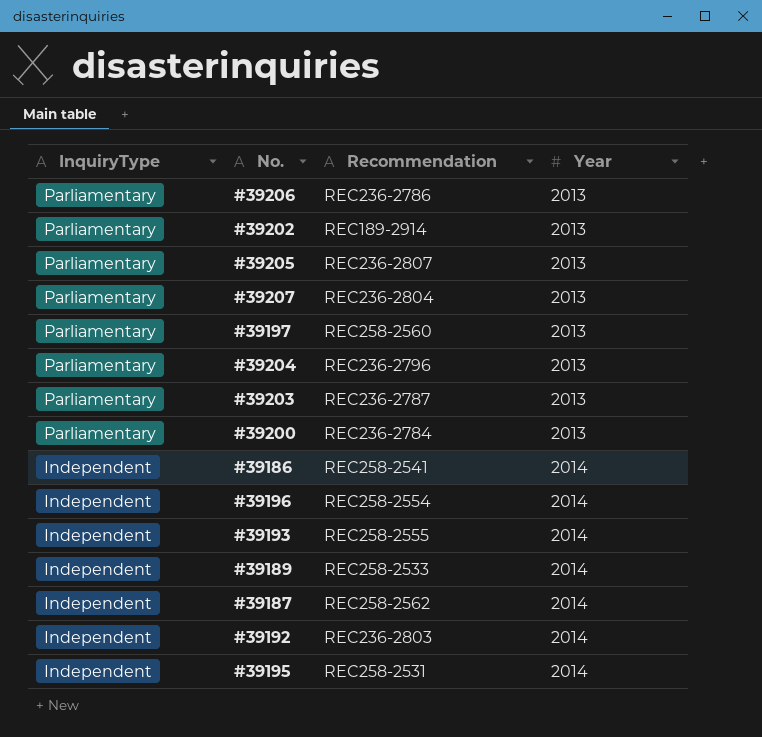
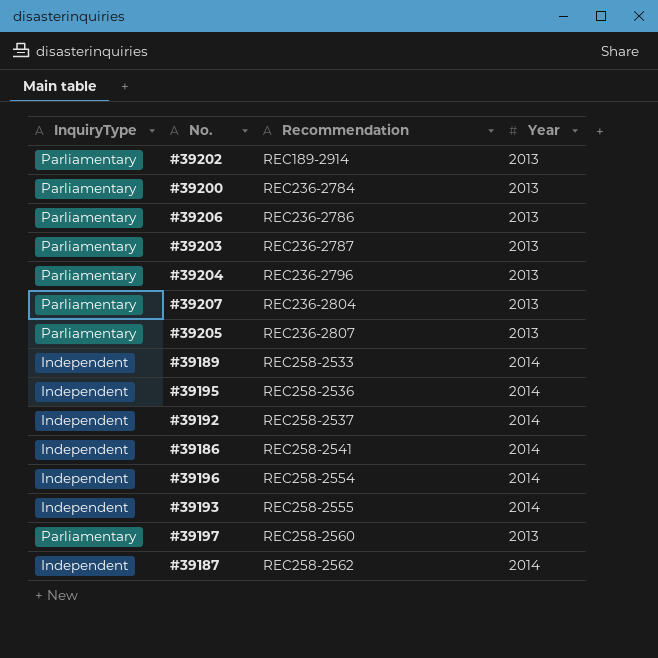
row order: InquiryType descending -> Recommendation ascending
#39195 | Recommendation: REC258-2531 -> REC258-2536
#39192 | Recommendation: REC236-2803 -> REC258-2537

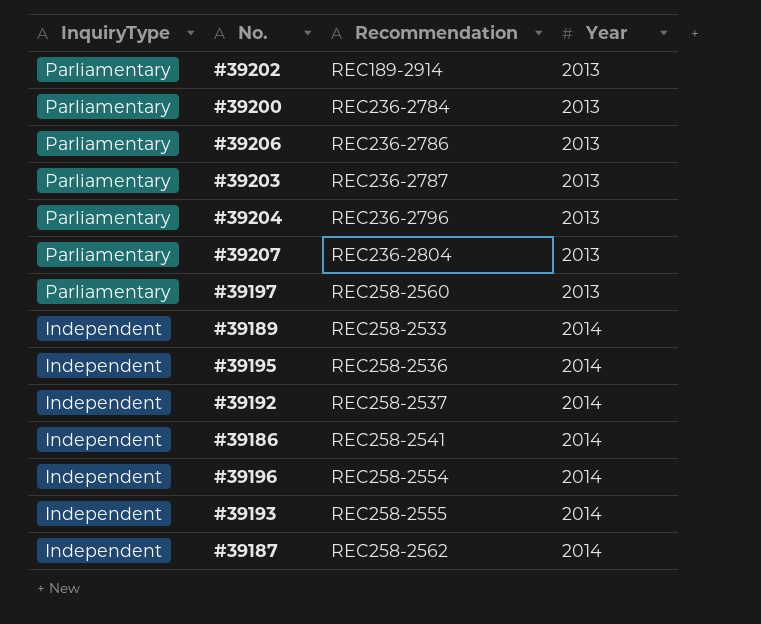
row order: Recommendation ascending -> InquiryType descending
row #39205: Parliamentary | REC236-2807 | 2013 -> none

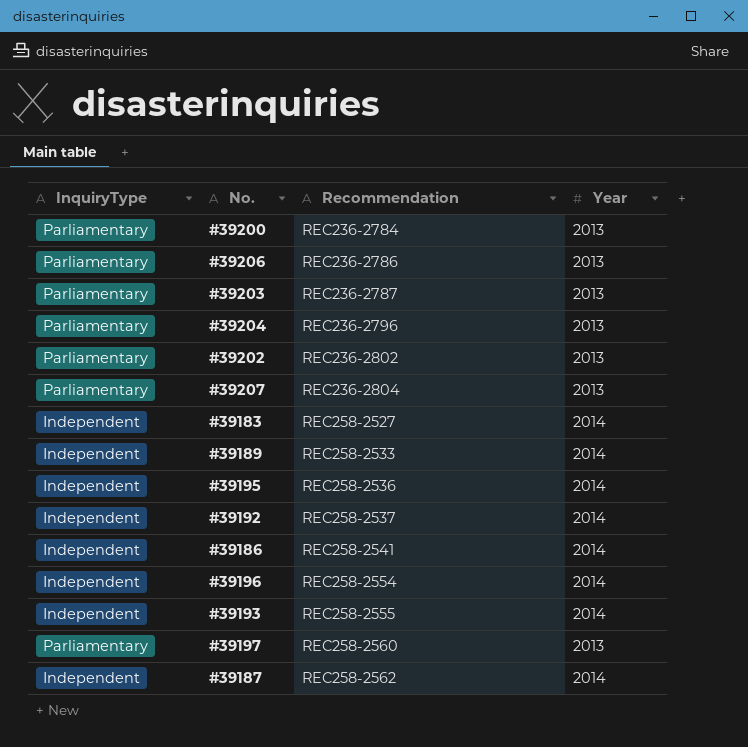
row order: InquiryType descending -> Recommendation ascending
#39202 | Recommendation: REC189-2914 -> REC236-2802
row #39183: none -> Independent | REC258-2527 | 2014

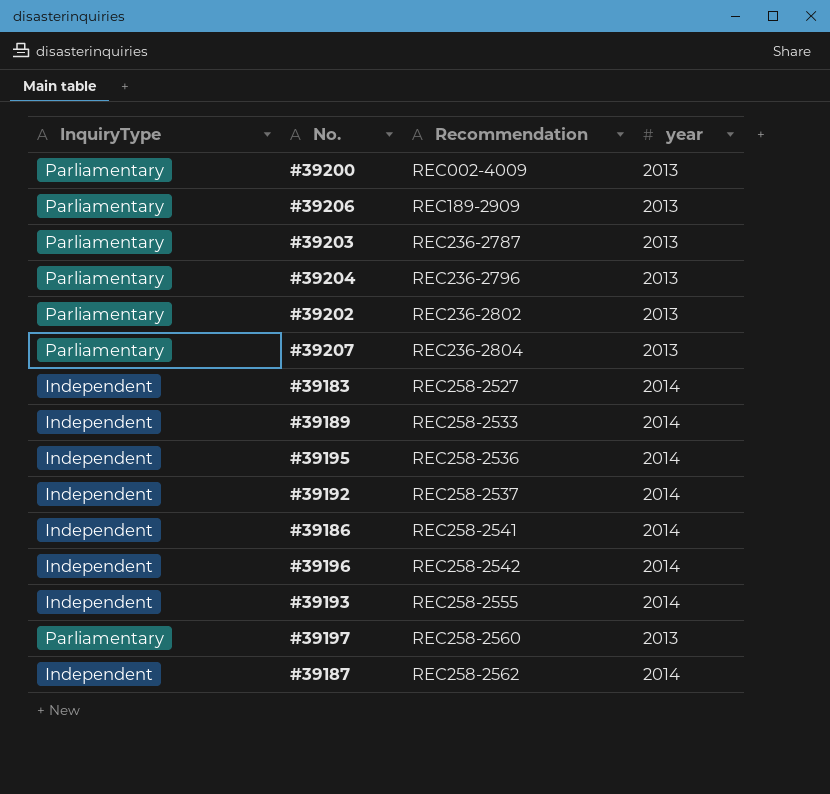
column name: Year -> year
#39200 | Recommendation: REC236-2784 -> REC002-4009
#39206 | Recommendation: REC236-2786 -> REC189-2909
#39196 | Recommendation: REC258-2554 -> REC258-2542

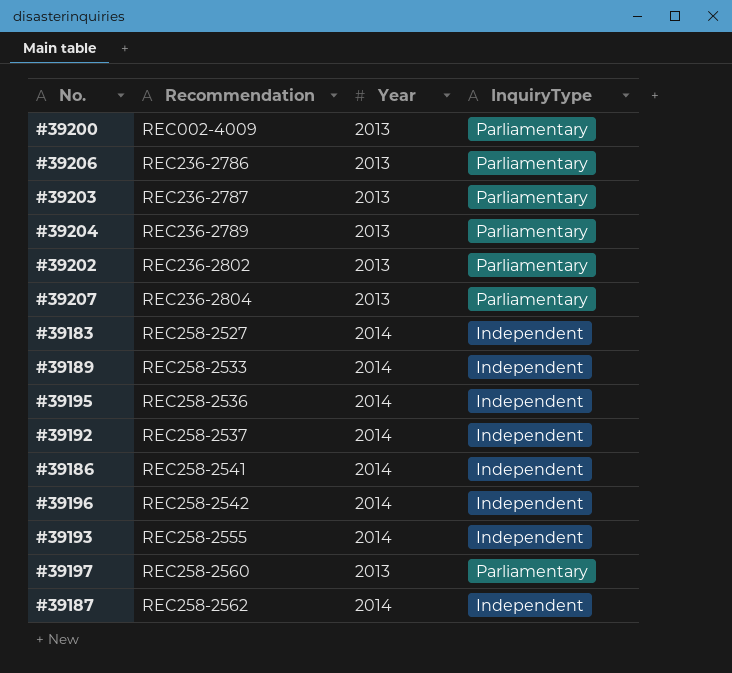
column name: year -> Year
column InquiryType | position: 1 -> 4
#39206 | Recommendation: REC189-2909 -> REC236-2786
#39204 | Recommendation: REC236-2796 -> REC236-2789

